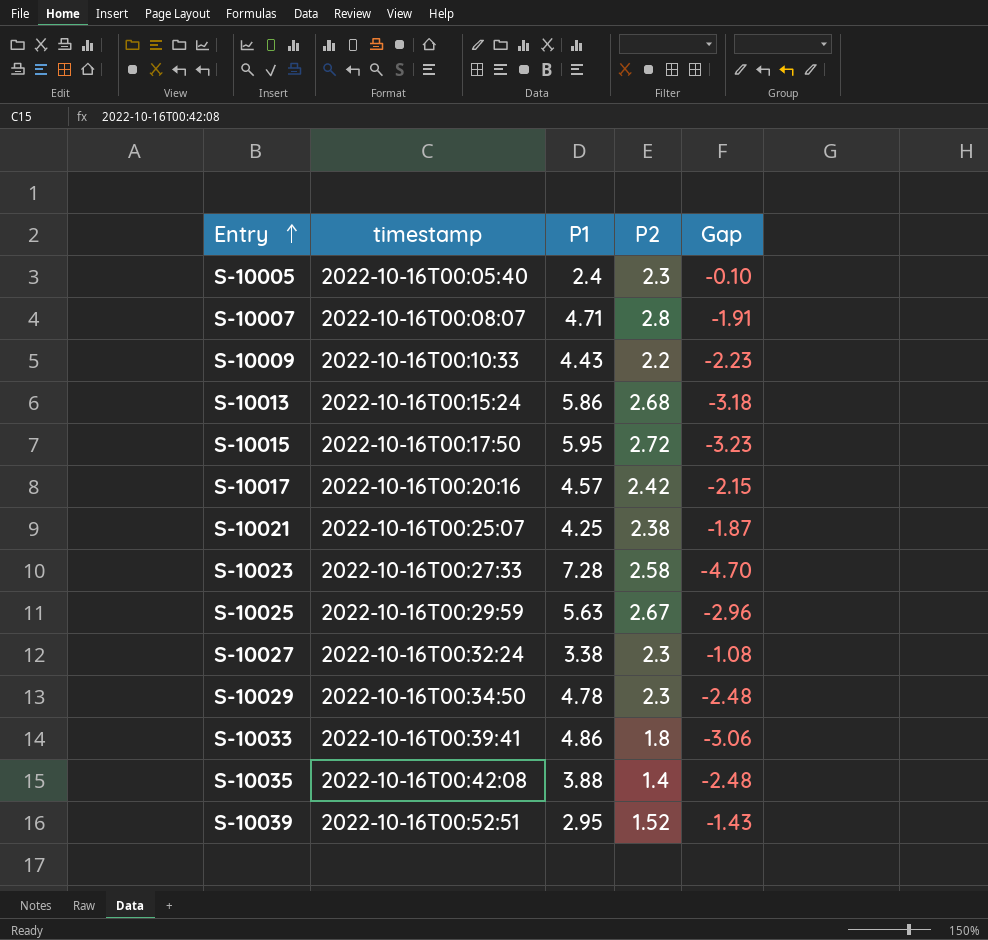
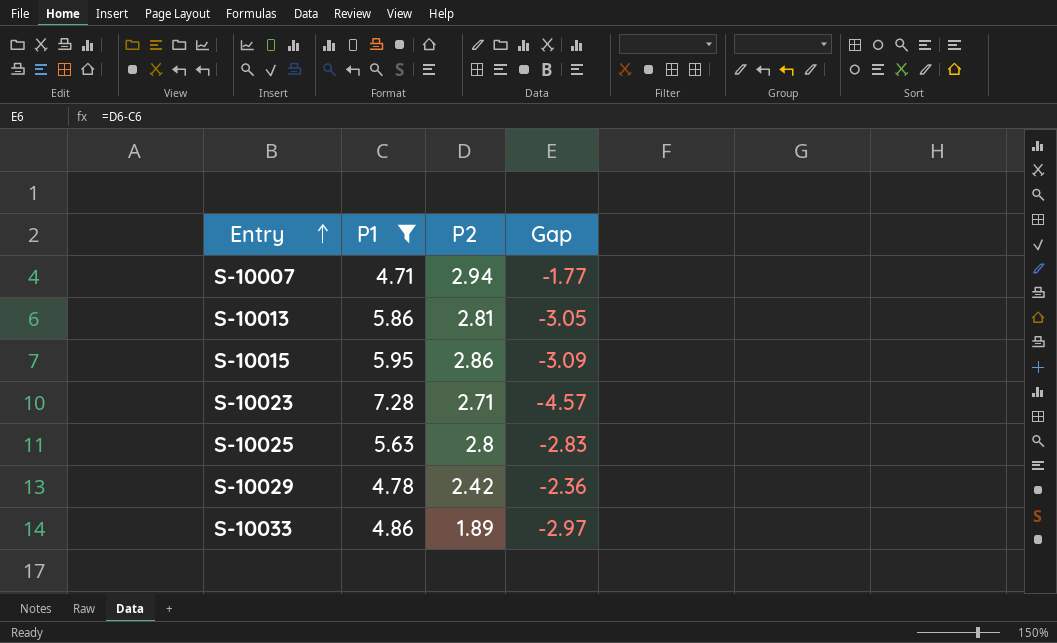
filter: none -> P1 >= 4.71
column timestamp | position: 2 -> none
S-10007 | P2: 2.8 -> 2.94
S-10007 | Gap: -1.91 -> -1.77
S-10013 | P2: 2.68 -> 2.81
S-10013 | Gap: -3.18 -> -3.05
S-10015 | P2: 2.72 -> 2.86
S-10015 | Gap: -3.23 -> -3.09
S-10023 | P2: 2.58 -> 2.71
S-10023 | Gap: -4.70 -> -4.57
S-10025 | P2: 2.67 -> 2.8
S-10025 | Gap: -2.96 -> -2.83
S-10029 | P2: 2.3 -> 2.42
S-10029 | Gap: -2.48 -> -2.36
S-10033 | P2: 1.8 -> 1.89
S-10033 | Gap: -3.06 -> -2.97

